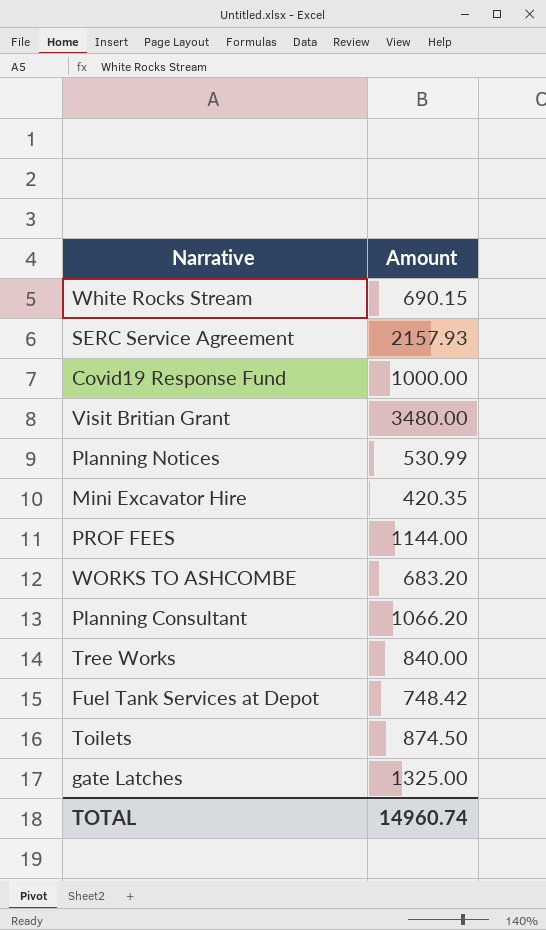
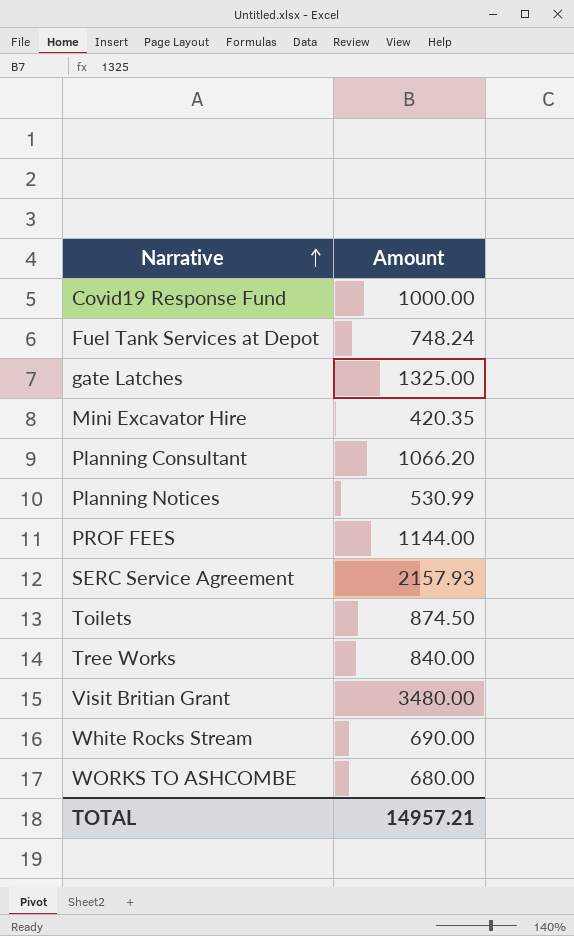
row order: none -> Narrative ascending
Fuel Tank Services at Depot | Amount: 748.42 -> 748.24
White Rocks Stream | Amount: 690.15 -> 690.00
WORKS TO ASHCOMBE | Amount: 683.20 -> 680.00
TOTAL | Amount: 14960.74 -> 14957.21

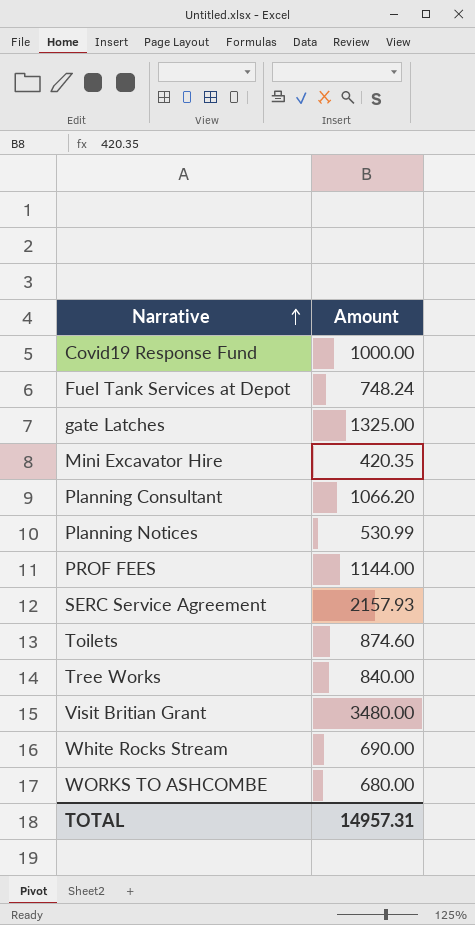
Toilets | Amount: 874.50 -> 874.60
TOTAL | Amount: 14957.21 -> 14957.31

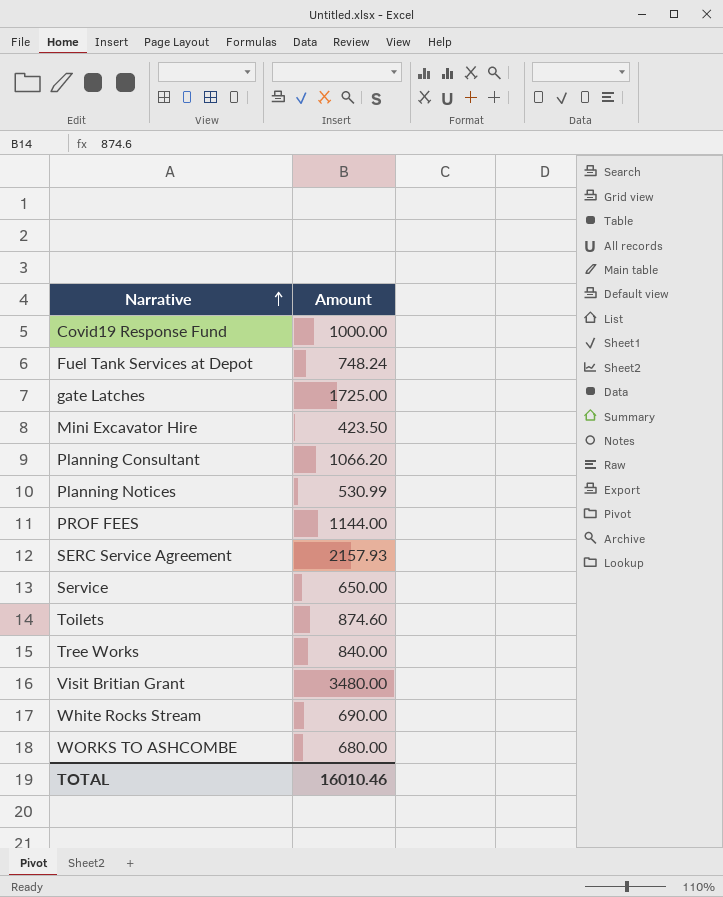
gate Latches | Amount: 1325.00 -> 1725.00
Mini Excavator Hire | Amount: 420.35 -> 423.50
row Service: none -> 650.00
TOTAL | Amount: 14957.31 -> 16010.46

